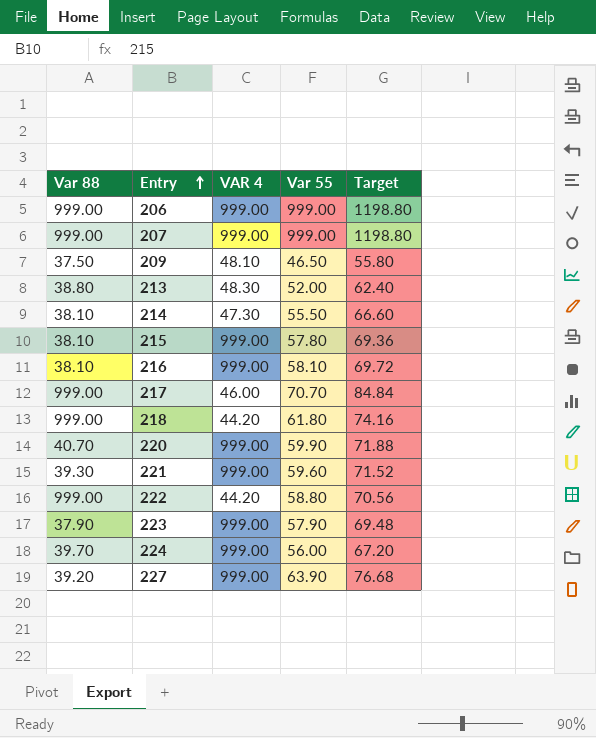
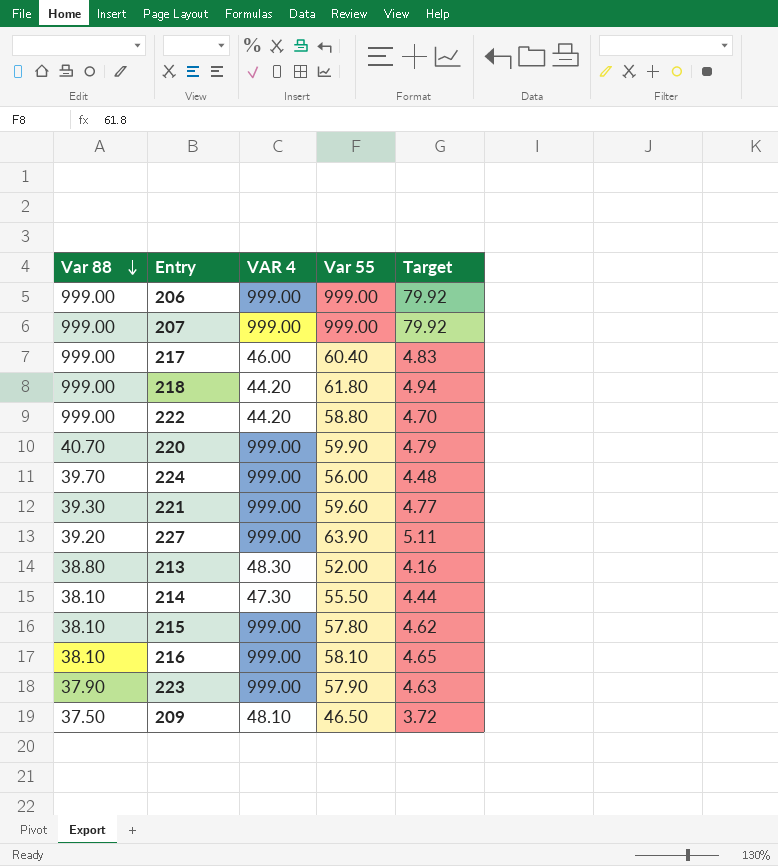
row order: Entry ascending -> Var 88 descending
column Target | formula: [Var 55] * 1.2 -> [Var 55] * 0.08
217 | Var 55: 70.70 -> 60.40

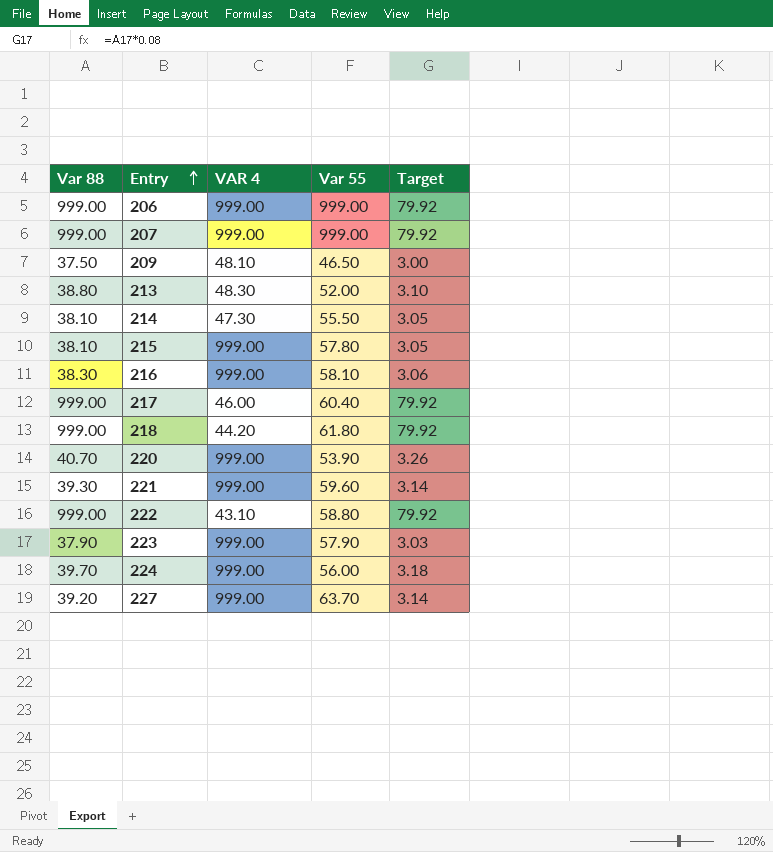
row order: Var 88 descending -> Entry ascending
column Target | formula: [Var 55] * 0.08 -> [Var 88] * 0.08
216 | Var 88: 38.10 -> 38.30
220 | Var 55: 59.90 -> 53.90
222 | VAR 4: 44.20 -> 43.10
227 | Var 55: 63.90 -> 63.70

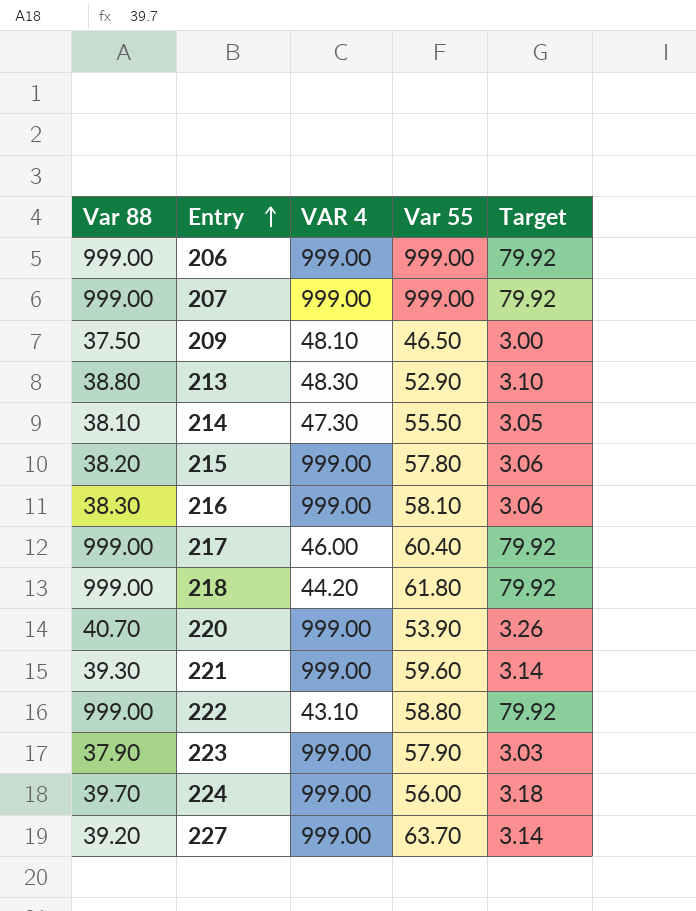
213 | Var 55: 52.00 -> 52.90
215 | Var 88: 38.10 -> 38.20
215 | Target: 3.05 -> 3.06

